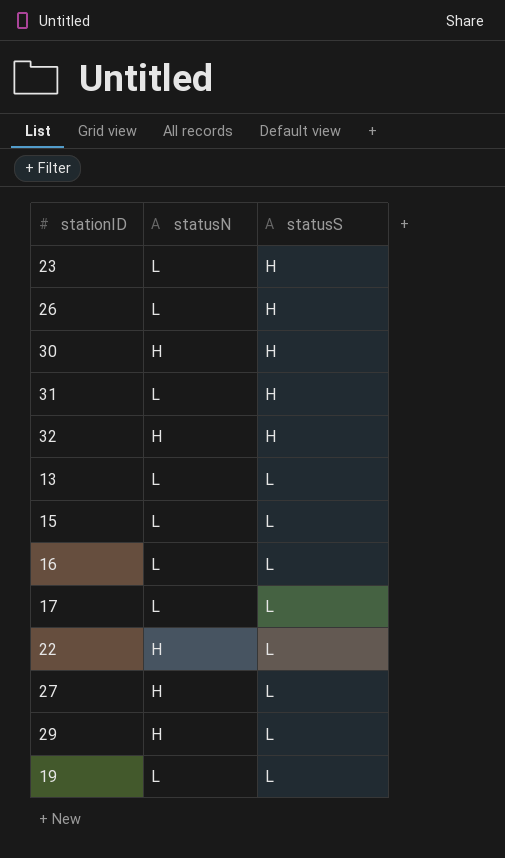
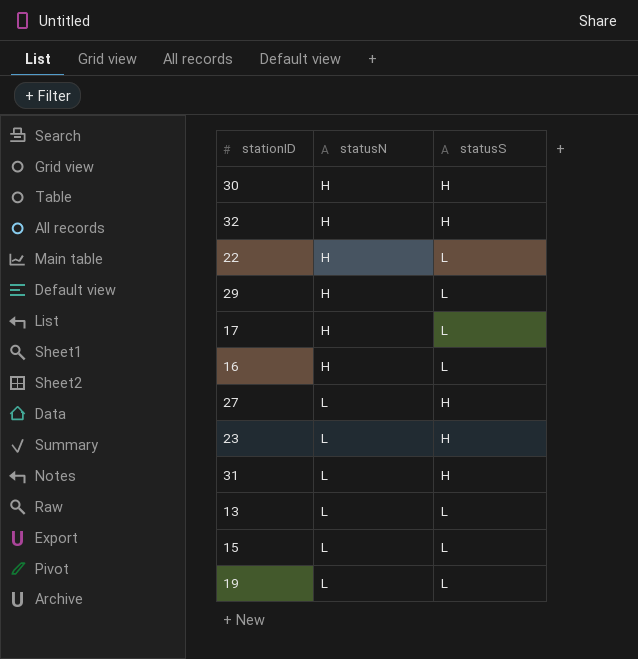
row order: statusS ascending -> statusN ascending
row 26: L | H -> none
17 | statusN: L -> H
16 | statusN: L -> H
27 | statusN: H -> L
27 | statusS: L -> H

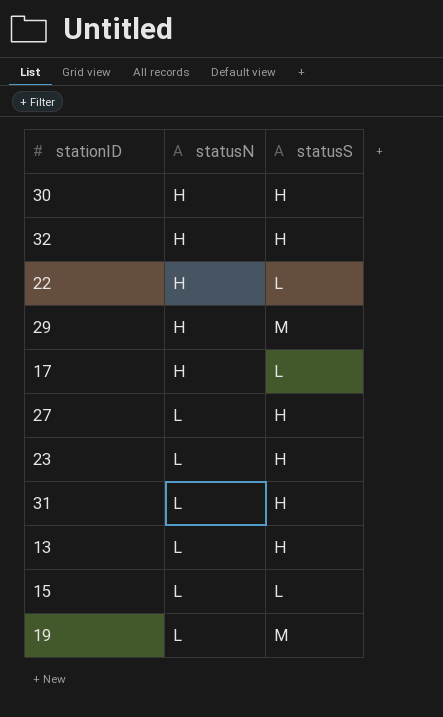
row 16: H | L -> none
29 | statusS: L -> M
13 | statusS: L -> H
19 | statusS: L -> M

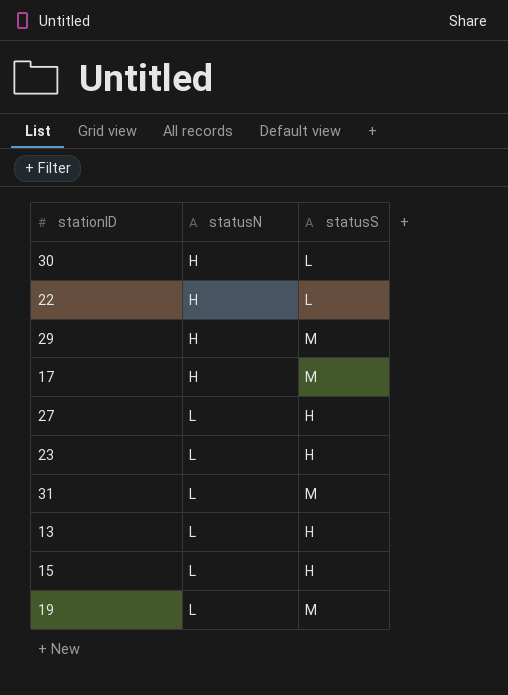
row 32: H | H -> none
30 | statusS: H -> L
17 | statusS: L -> M
31 | statusS: H -> M
15 | statusS: L -> H

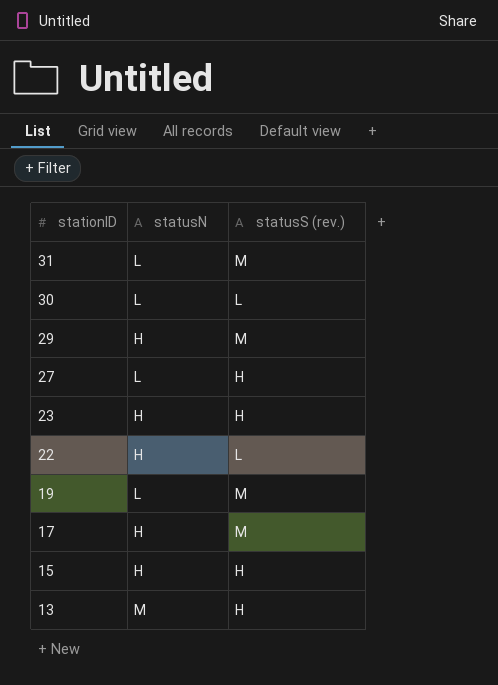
row order: statusN ascending -> stationID descending
column name: statusS -> statusS (rev.)
30 | statusN: H -> L
23 | statusN: L -> H
15 | statusN: L -> H
13 | statusN: L -> M

